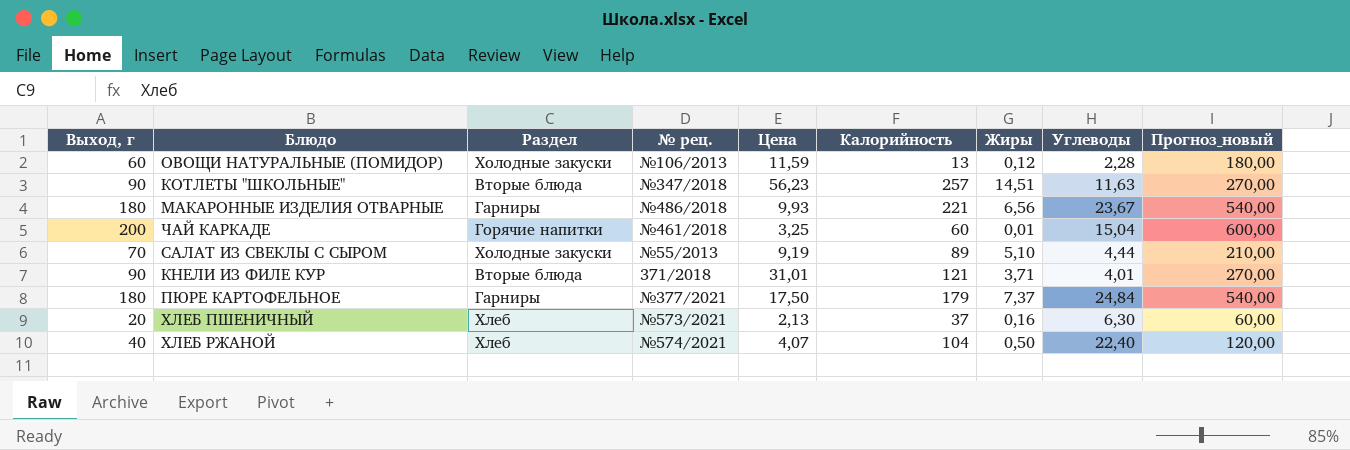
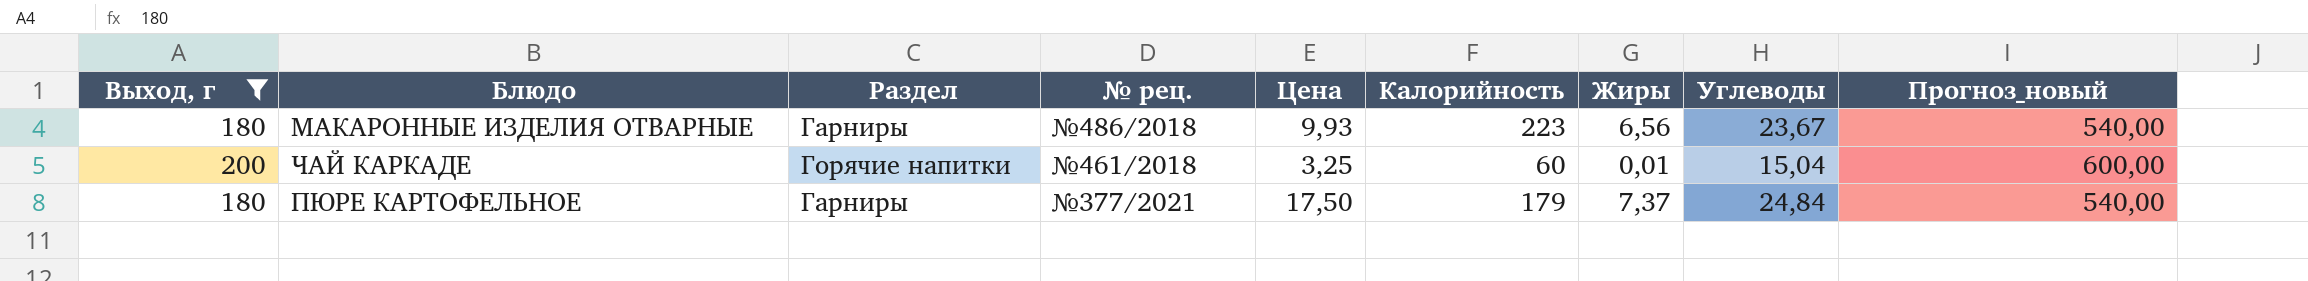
filter: none -> Выход, г >= 180
МАКАРОННЫЕ ИЗДЕЛИЯ ОТВАРНЫЕ | Калорийность: 221 -> 223

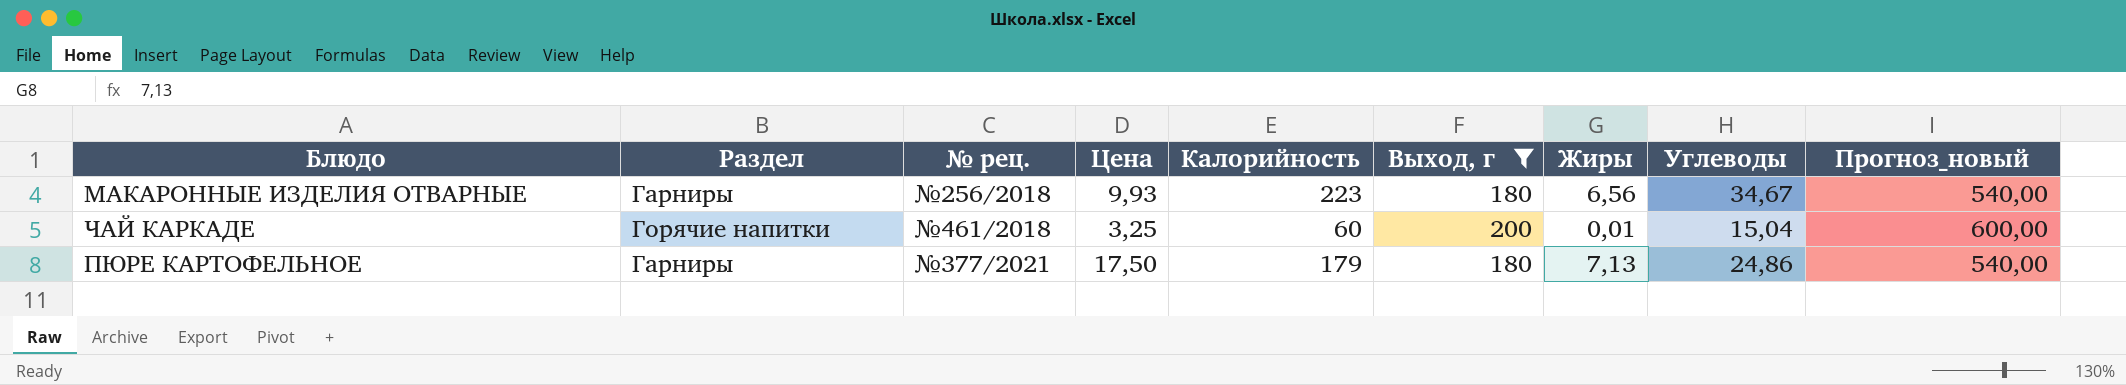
column Выход, г | position: 1 -> 6
МАКАРОННЫЕ ИЗДЕЛИЯ ОТВАРНЫЕ | № рец.: №486/2018 -> №256/2018
МАКАРОННЫЕ ИЗДЕЛИЯ ОТВАРНЫЕ | Углеводы: 23,67 -> 34,67
ПЮРЕ КАРТОФЕЛЬНОЕ | Жиры: 7,37 -> 7,13
ПЮРЕ КАРТОФЕЛЬНОЕ | Углеводы: 24,84 -> 24,86

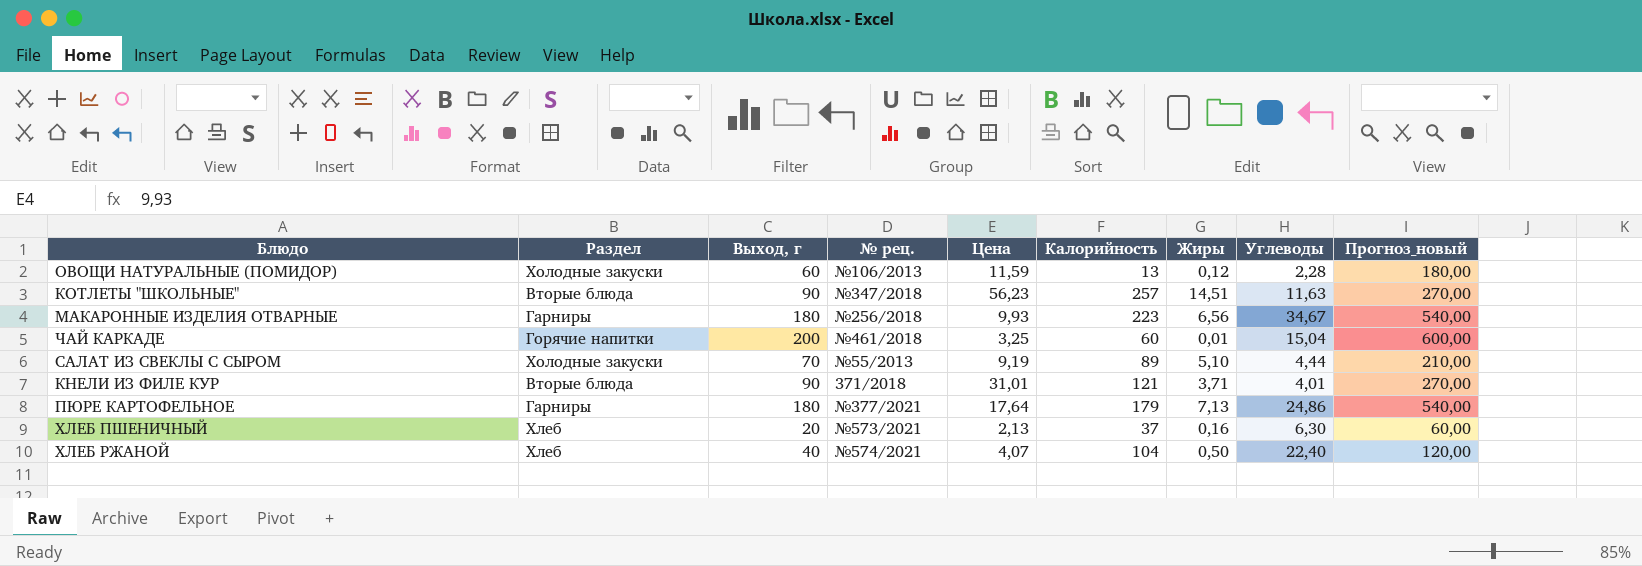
filter: Выход, г >= 180 -> none
column Выход, г | position: 6 -> 3
ПЮРЕ КАРТОФЕЛЬНОЕ | Цена: 17,50 -> 17,64

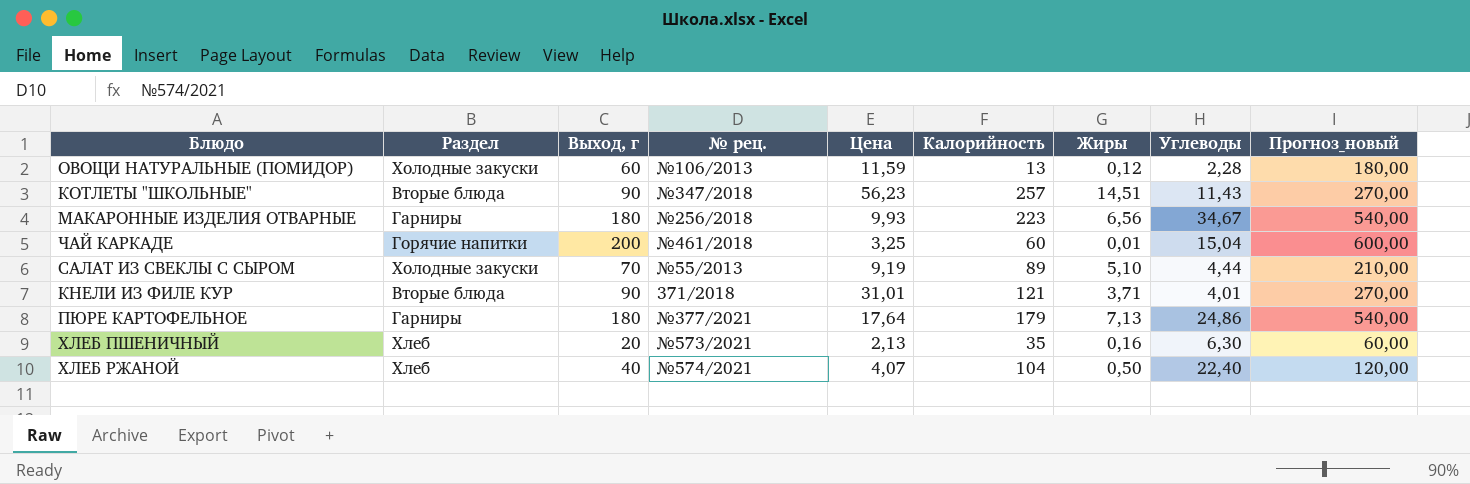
КОТЛЕТЫ "ШКОЛЬНЫЕ" | Углеводы: 11,63 -> 11,43
ХЛЕБ ПШЕНИЧНЫЙ | Калорийность: 37 -> 35

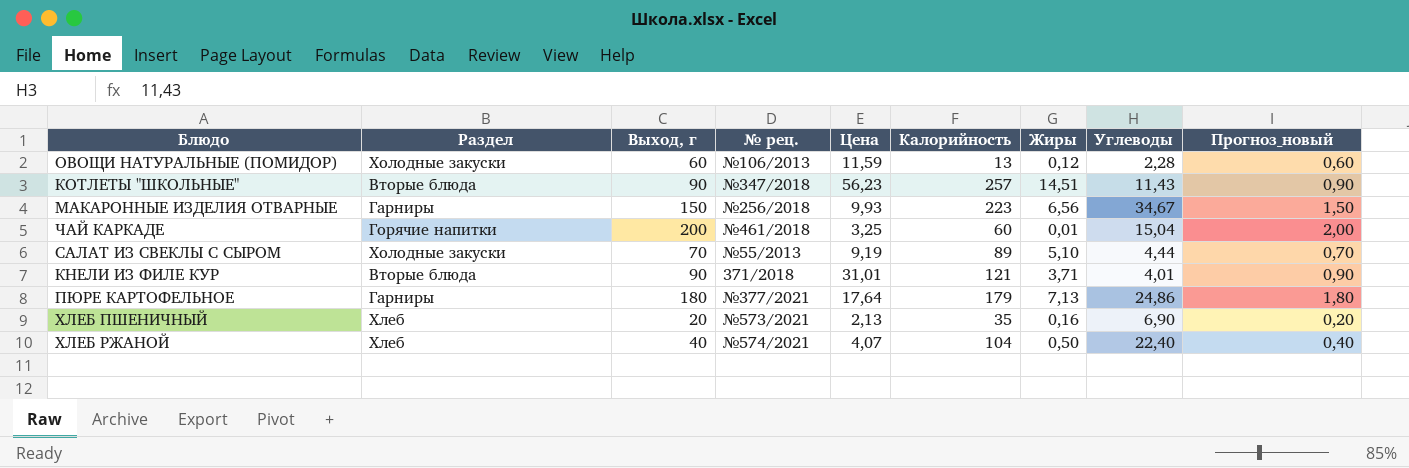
column Прогноз_новый | formula: [Выход, г] * 3 -> [Выход, г] * 0,01
МАКАРОННЫЕ ИЗДЕЛИЯ ОТВАРНЫЕ | Выход, г: 180 -> 150
ХЛЕБ ПШЕНИЧНЫЙ | Углеводы: 6,30 -> 6,90

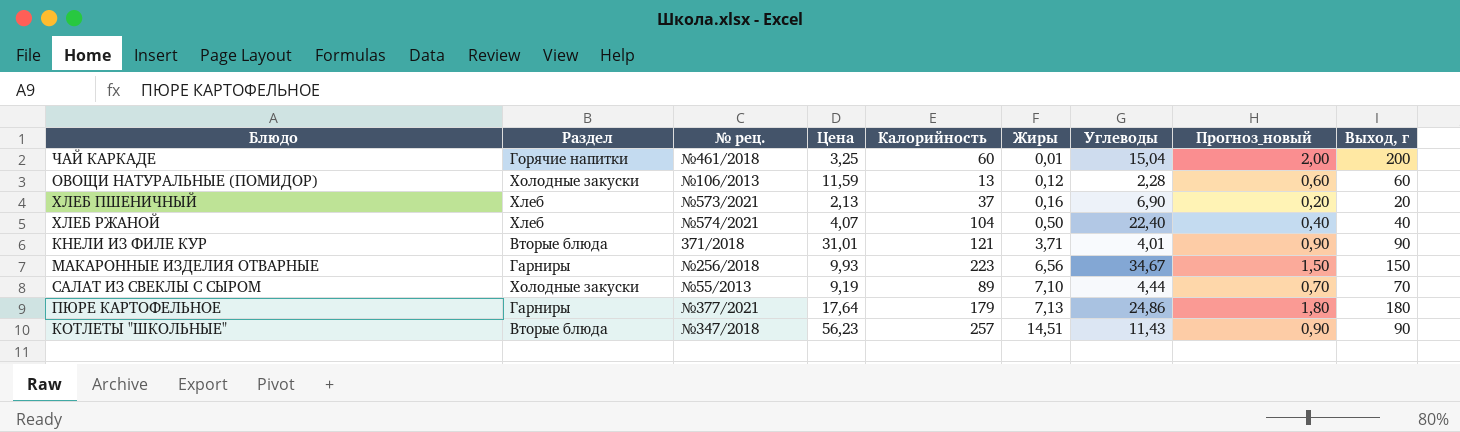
row order: none -> Жиры ascending
column Выход, г | position: 3 -> 9
ХЛЕБ ПШЕНИЧНЫЙ | Калорийность: 35 -> 37
САЛАТ ИЗ СВЕКЛЫ С СЫРОМ | Жиры: 5,10 -> 7,10

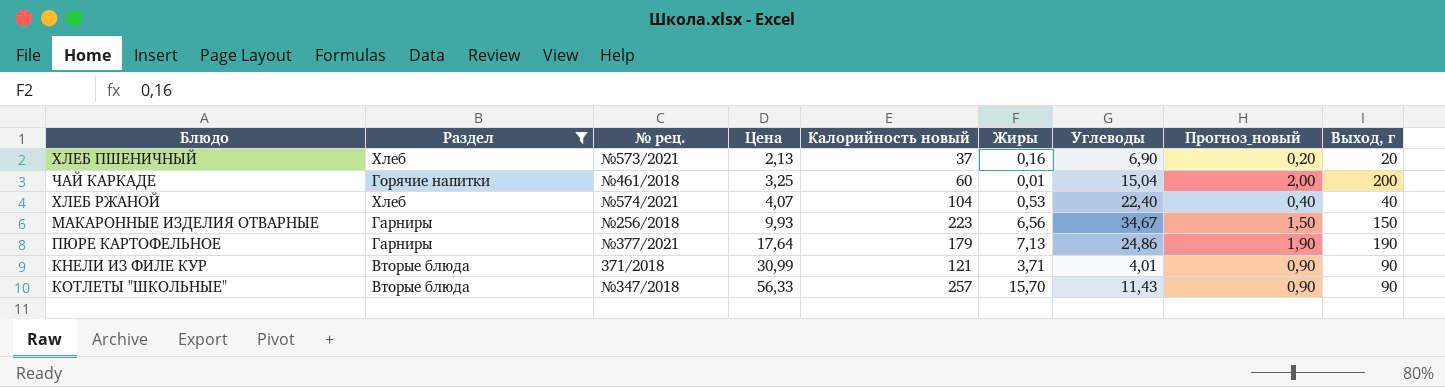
filter: none -> Раздел != Холодные закуски
row order: Жиры ascending -> Цена ascending
column name: Калорийность -> Калорийность новый
ХЛЕБ РЖАНОЙ | Жиры: 0,50 -> 0,53
ПЮРЕ КАРТОФЕЛЬНОЕ | Прогноз_новый: 1,80 -> 1,90
ПЮРЕ КАРТОФЕЛЬНОЕ | Выход, г: 180 -> 190
КНЕЛИ ИЗ ФИЛЕ КУР | Цена: 31,01 -> 30,99
КОТЛЕТЫ "ШКОЛЬНЫЕ" | Цена: 56,23 -> 56,33
КОТЛЕТЫ "ШКОЛЬНЫЕ" | Жиры: 14,51 -> 15,70

